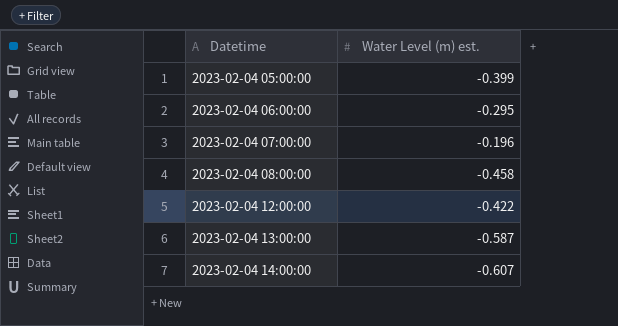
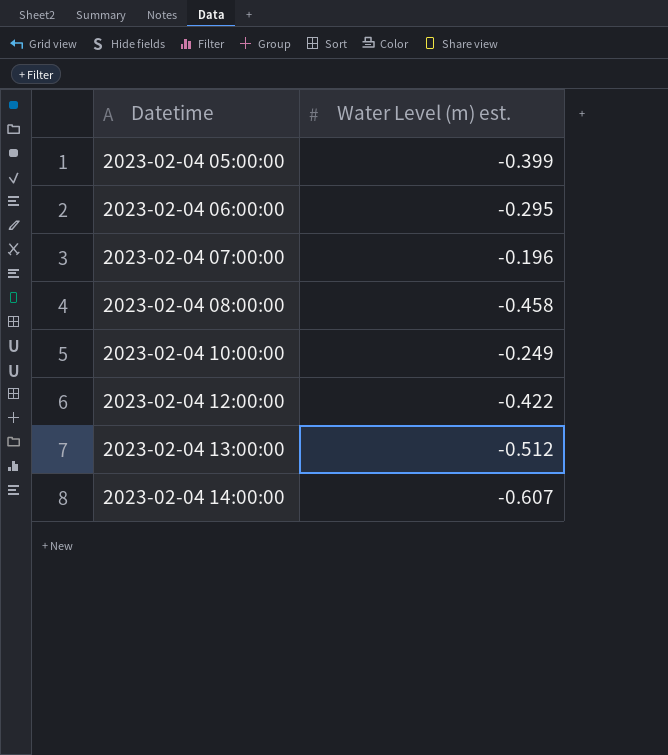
row 2023-02-04 10:00:00: none -> -0.249
2023-02-04 13:00:00 | Water Level (m) est.: -0.587 -> -0.512

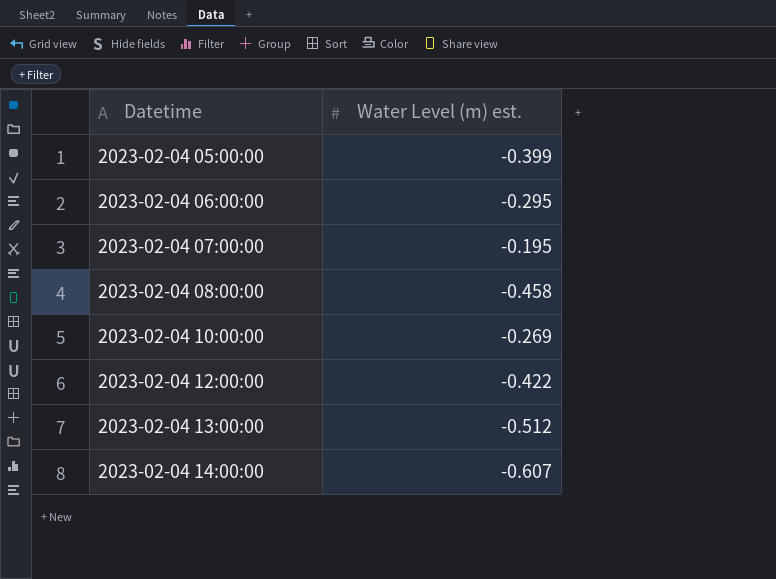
2023-02-04 07:00:00 | Water Level (m) est.: -0.196 -> -0.195
2023-02-04 10:00:00 | Water Level (m) est.: -0.249 -> -0.269

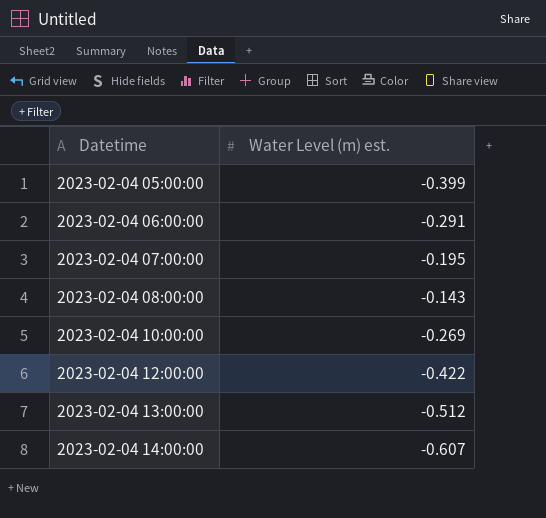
2023-02-04 06:00:00 | Water Level (m) est.: -0.295 -> -0.291
2023-02-04 08:00:00 | Water Level (m) est.: -0.458 -> -0.143

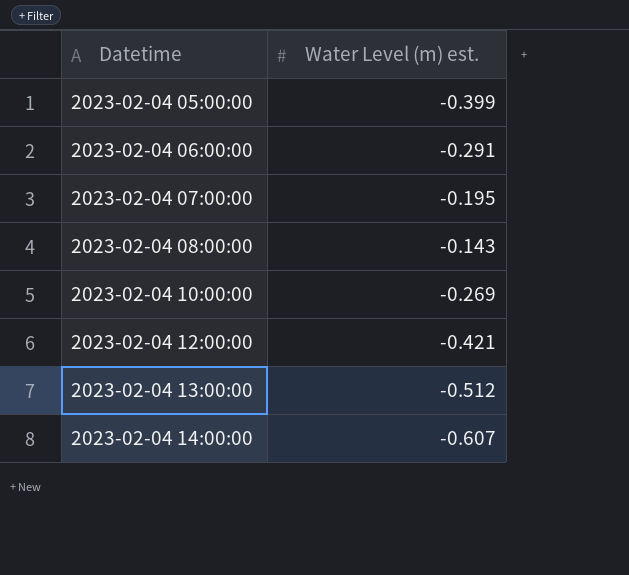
2023-02-04 12:00:00 | Water Level (m) est.: -0.422 -> -0.421

